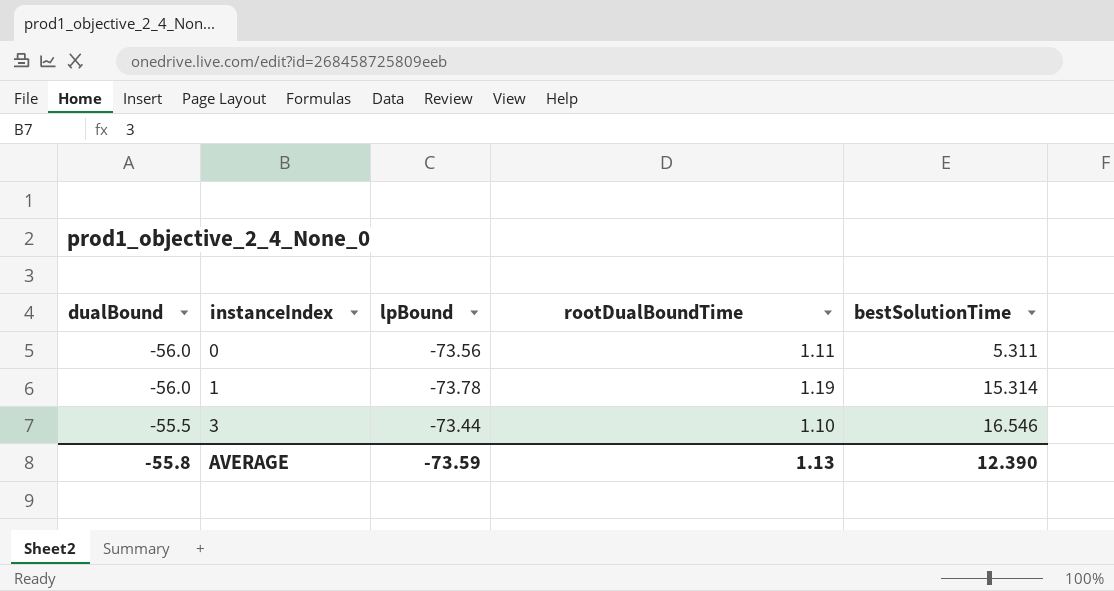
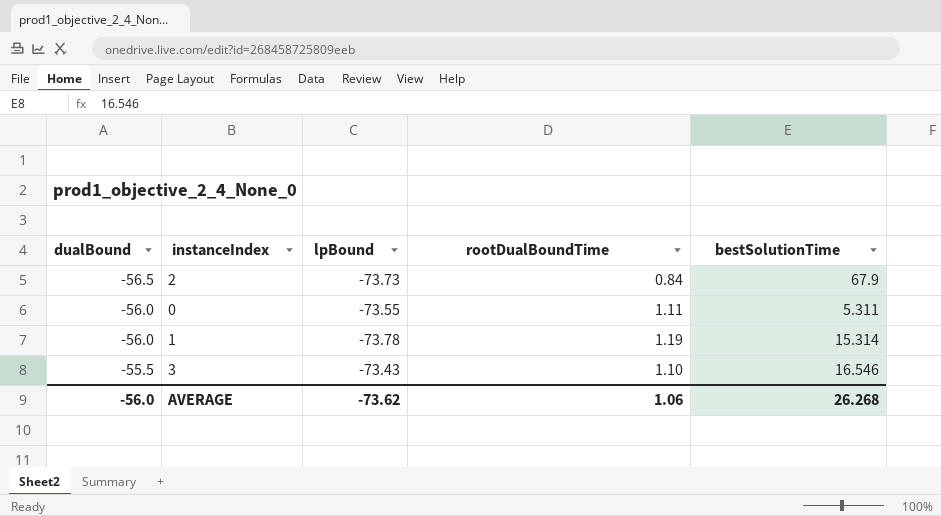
row 2: none -> -56.5 | -73.73 | 0.84 | 67.9
0 | lpBound: -73.56 -> -73.55
3 | lpBound: -73.44 -> -73.43
AVERAGE | dualBound: -55.8 -> -56.0
AVERAGE | lpBound: -73.59 -> -73.62
AVERAGE | rootDualBoundTime: 1.13 -> 1.06
AVERAGE | bestSolutionTime: 12.390 -> 26.268

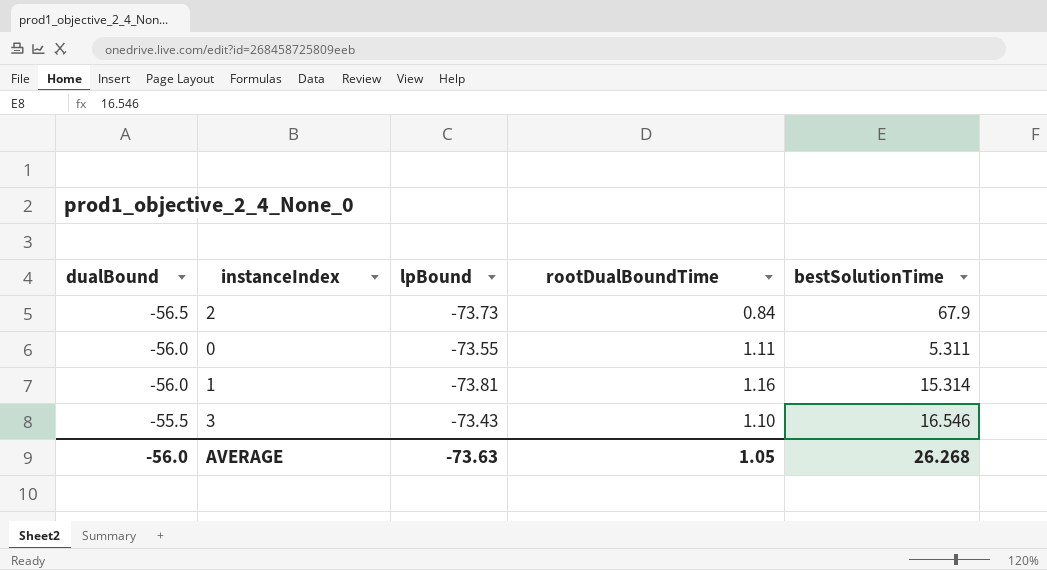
1 | lpBound: -73.78 -> -73.81
1 | rootDualBoundTime: 1.19 -> 1.16
AVERAGE | lpBound: -73.62 -> -73.63
AVERAGE | rootDualBoundTime: 1.06 -> 1.05

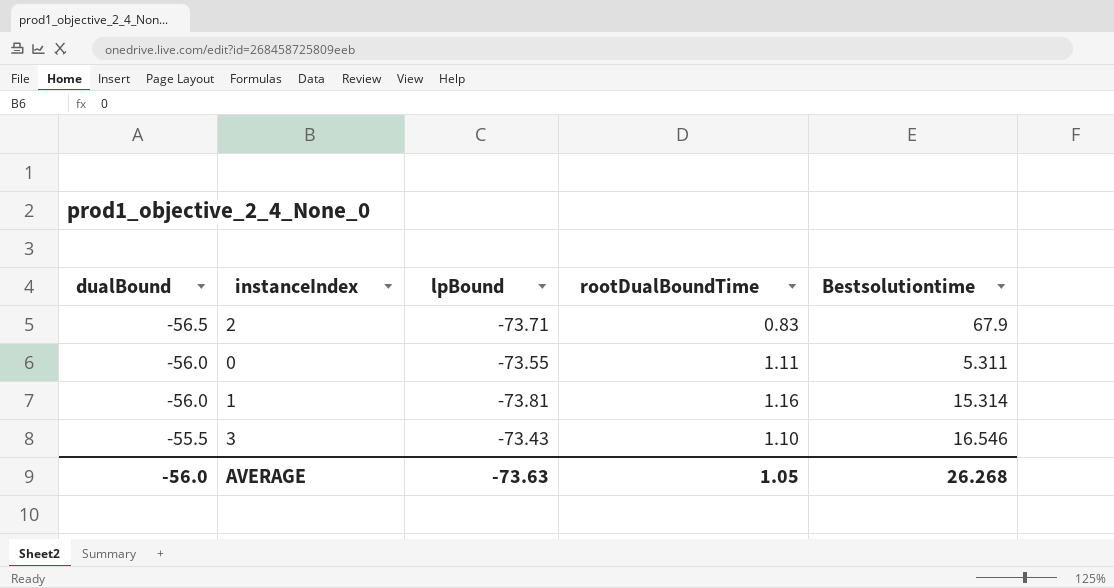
column name: bestSolutionTime -> Bestsolutiontime
2 | lpBound: -73.73 -> -73.71
2 | rootDualBoundTime: 0.84 -> 0.83

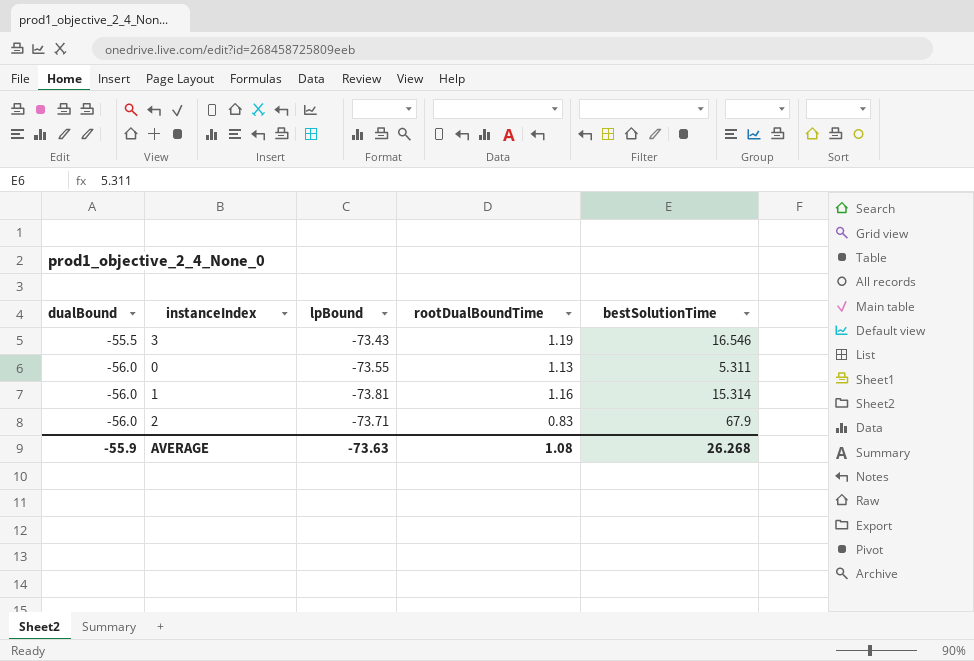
row order: dualBound ascending -> dualBound descending
column name: Bestsolutiontime -> bestSolutionTime
3 | rootDualBoundTime: 1.10 -> 1.19
0 | rootDualBoundTime: 1.11 -> 1.13
2 | dualBound: -56.5 -> -56.0
AVERAGE | dualBound: -56.0 -> -55.9
AVERAGE | rootDualBoundTime: 1.05 -> 1.08

